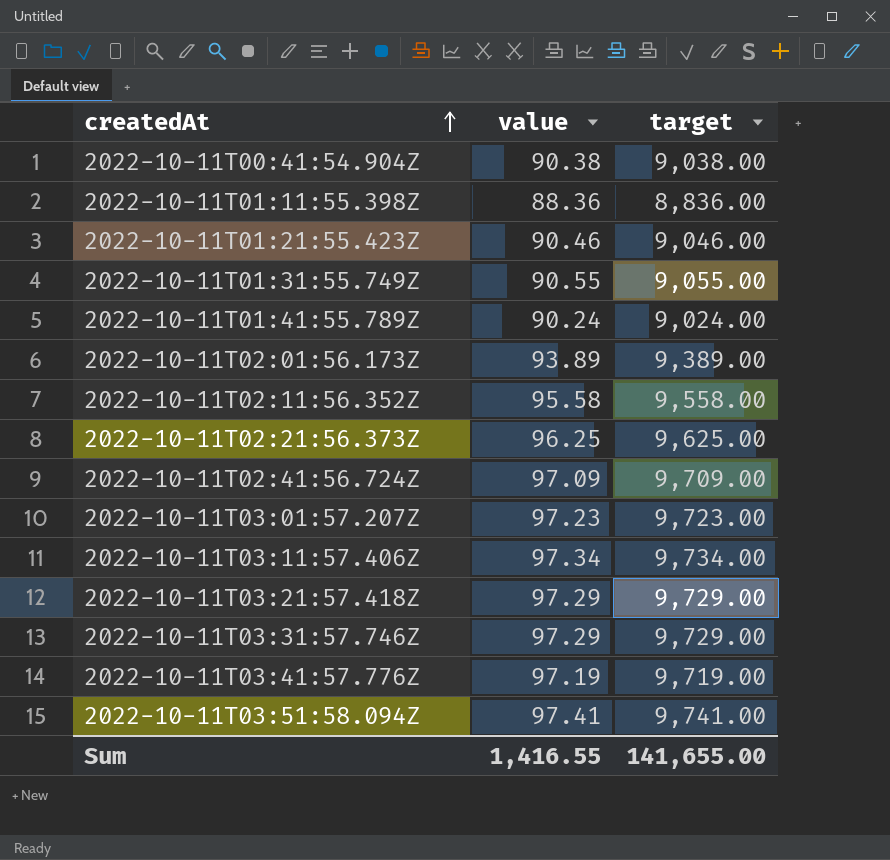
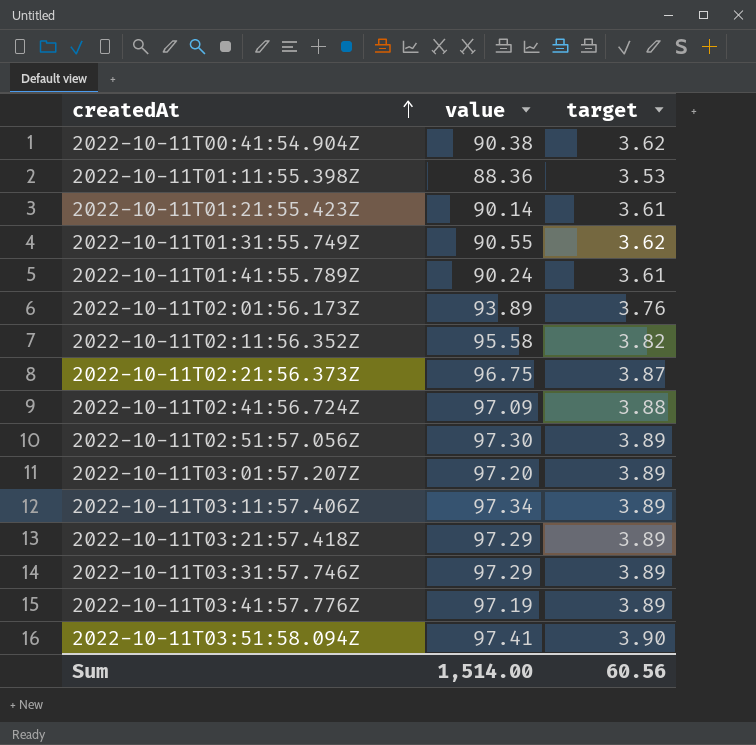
column target | formula: [value] * 100 -> [value] * 0.04
2022-10-11T01:21:55.423Z | value: 90.46 -> 90.14
2022-10-11T02:21:56.373Z | value: 96.25 -> 96.75
row 2022-10-11T02:51:57.056Z: none -> 97.30 | 3.89
2022-10-11T03:01:57.207Z | value: 97.23 -> 97.20
Sum | value: 1,416.55 -> 1,514.00
Sum | target: 141,655.00 -> 60.56

